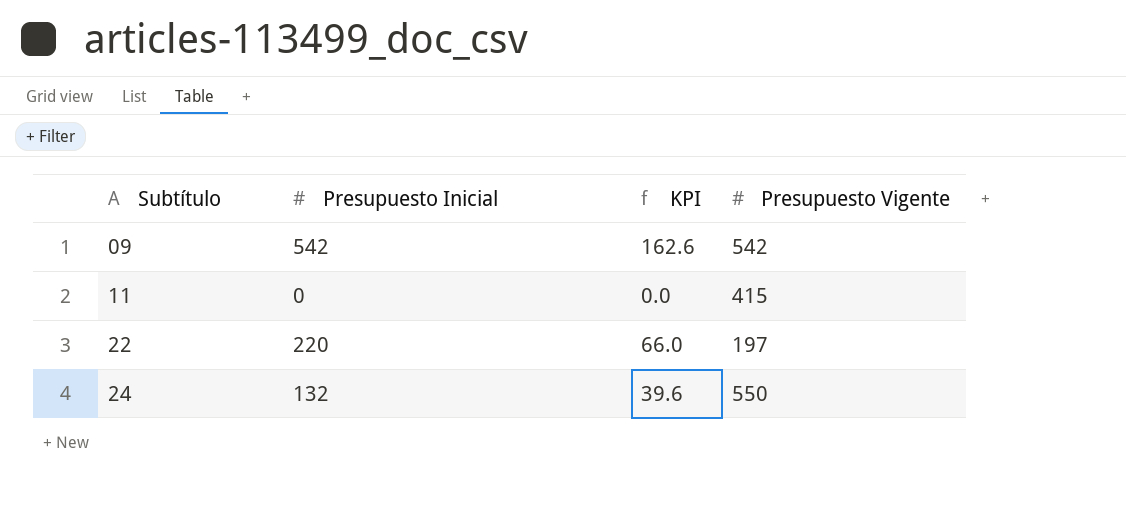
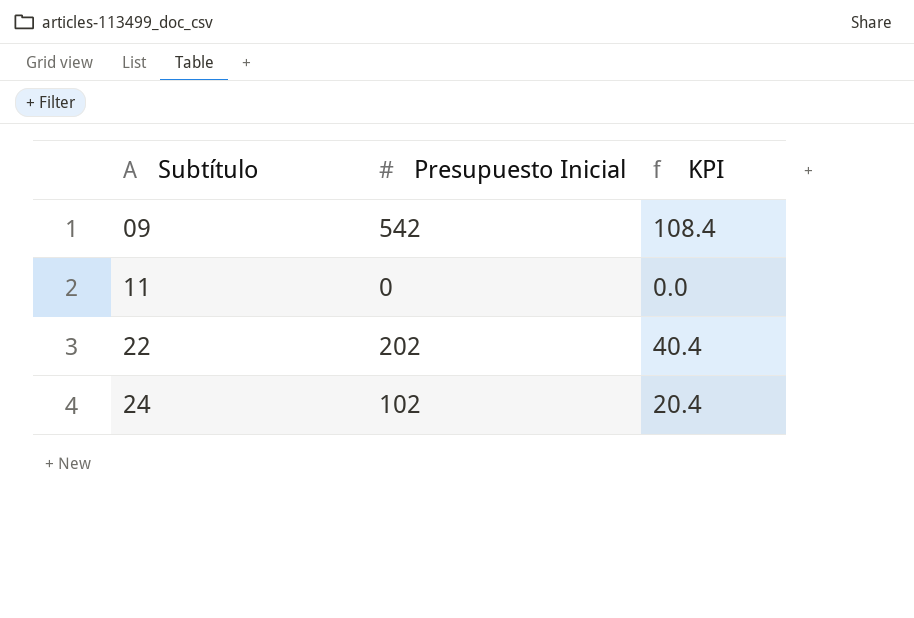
column Presupuesto Vigente | position: 4 -> none
column KPI | formula: [Presupuesto Inicial] * 0.3 -> [Presupuesto Inicial] * 0.2
22 | Presupuesto Inicial: 220 -> 202
24 | Presupuesto Inicial: 132 -> 102

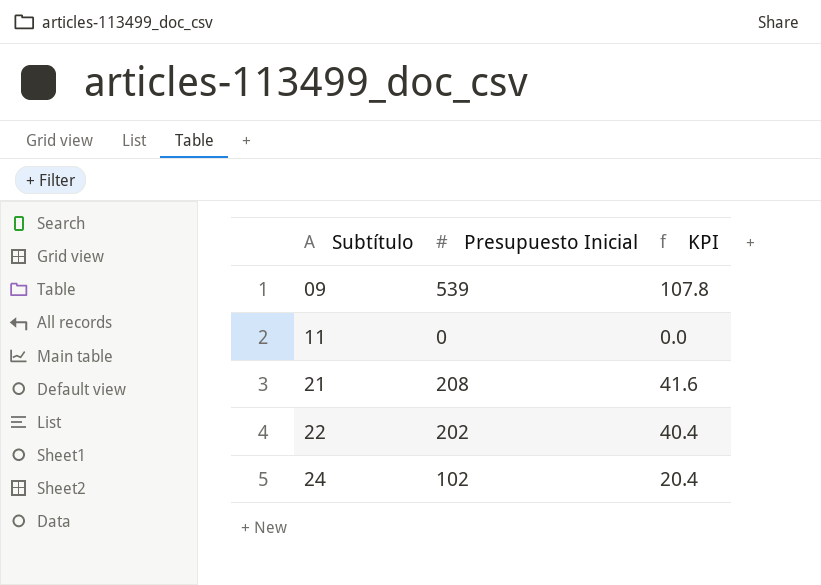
09 | Presupuesto Inicial: 542 -> 539
09 | KPI: 108.4 -> 107.8
row 21: none -> 208 | 41.6

